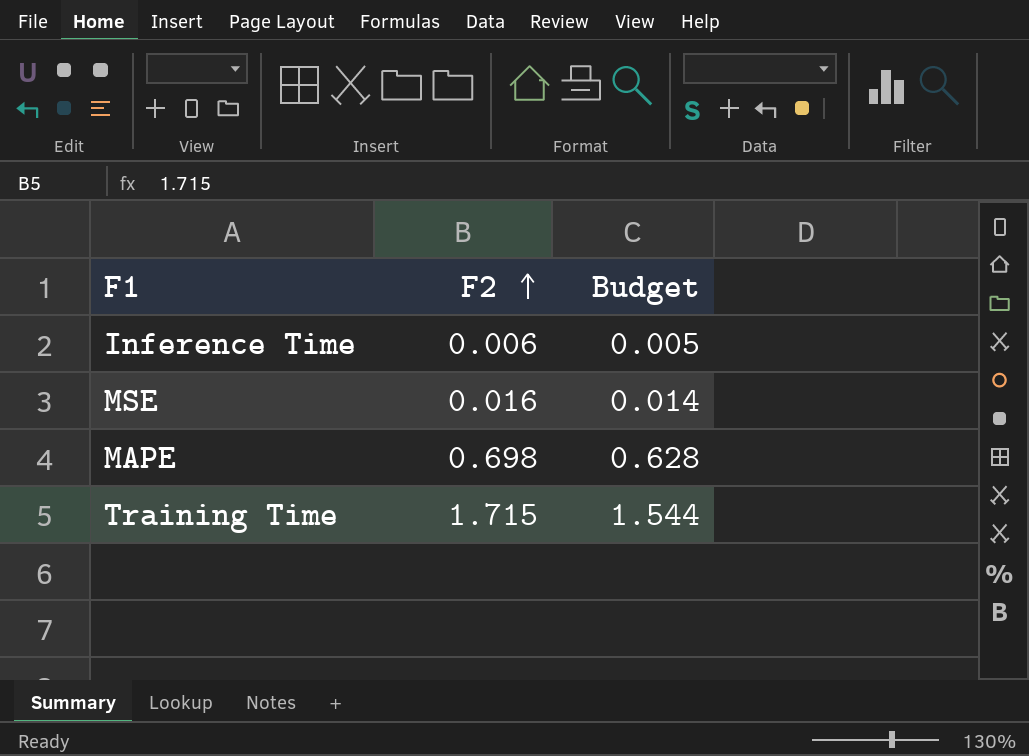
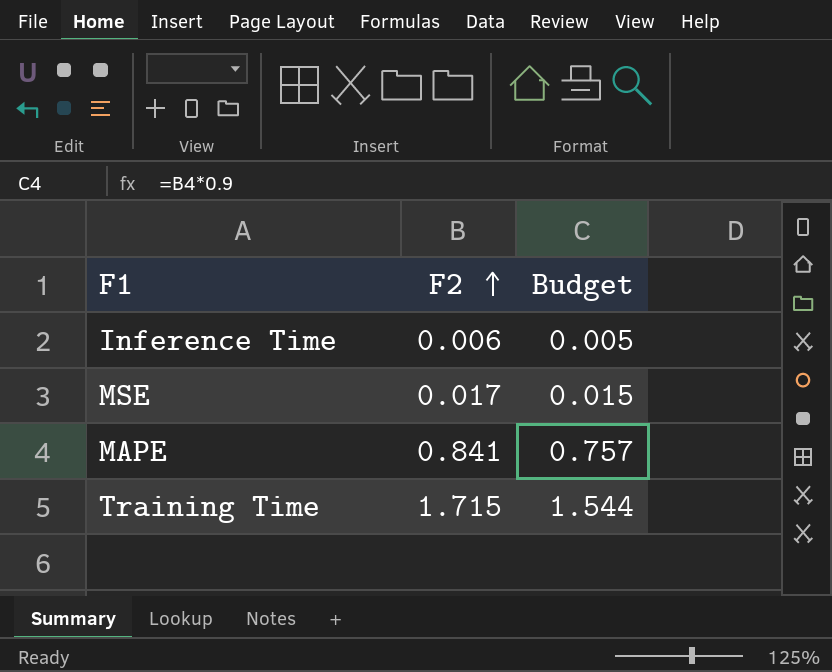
MSE | F2: 0.016 -> 0.017
MSE | Budget: 0.014 -> 0.015
MAPE | F2: 0.698 -> 0.841
MAPE | Budget: 0.628 -> 0.757

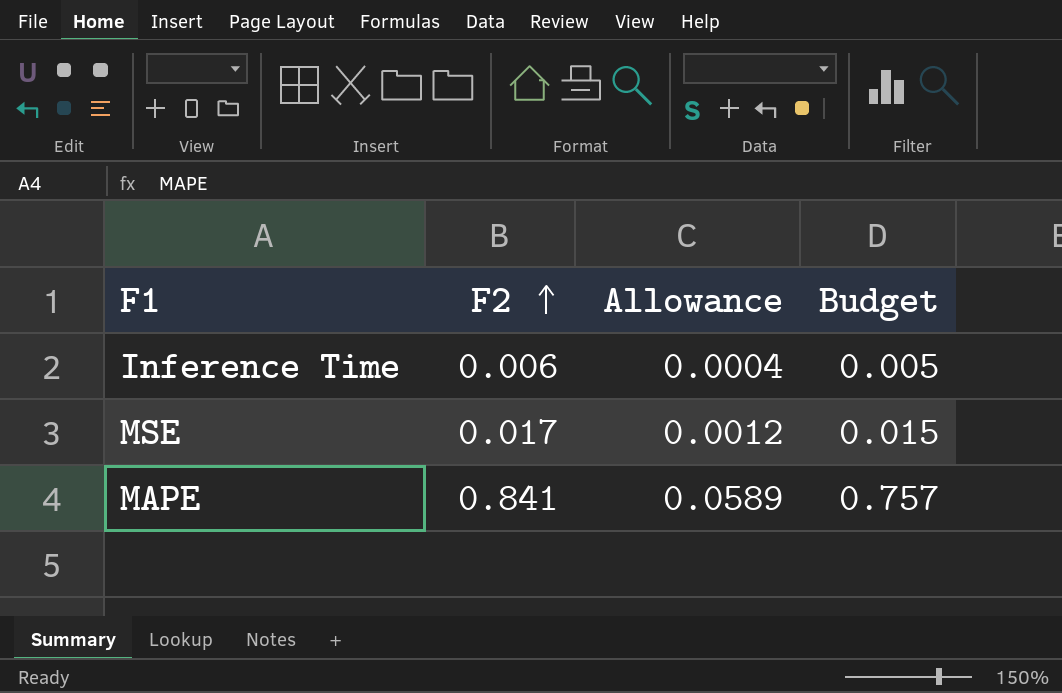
column Allowance | formula: none -> [F2] * 0.07
row Training Time: 1.715 | 1.544 -> none

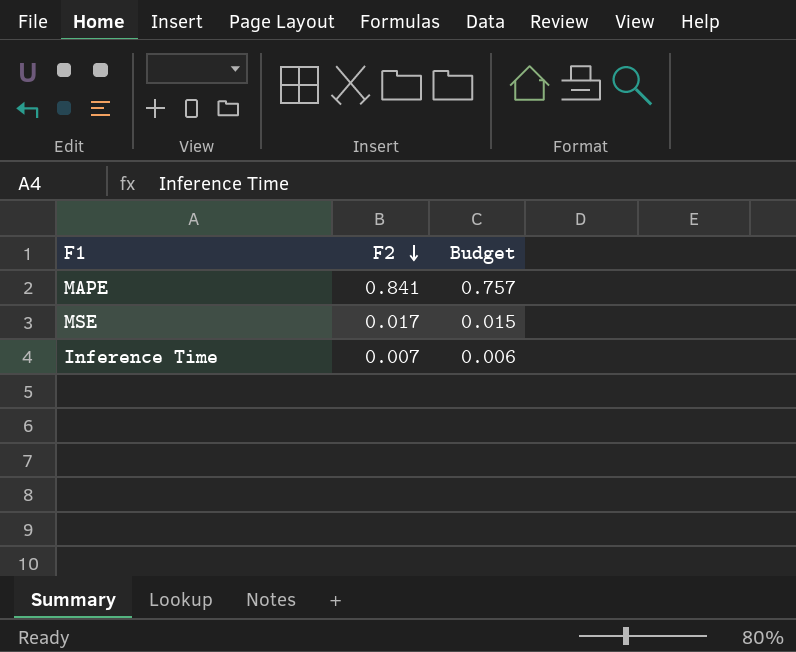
row order: F2 ascending -> F2 descending
column Allowance | formula: [F2] * 0.07 -> none
Inference Time | F2: 0.006 -> 0.007
Inference Time | Budget: 0.005 -> 0.006

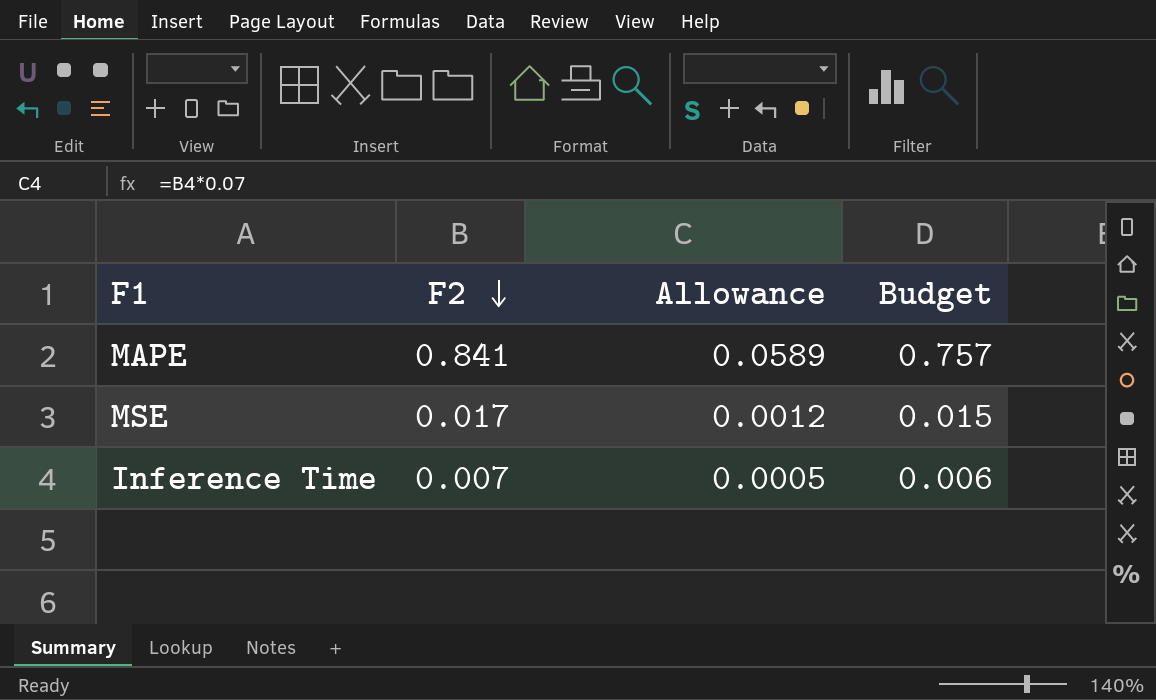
column Allowance | formula: none -> [F2] * 0.07

